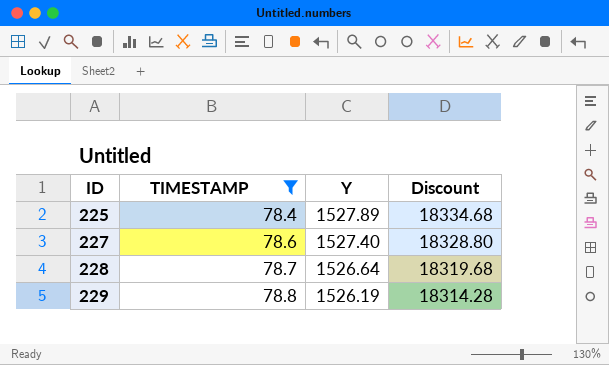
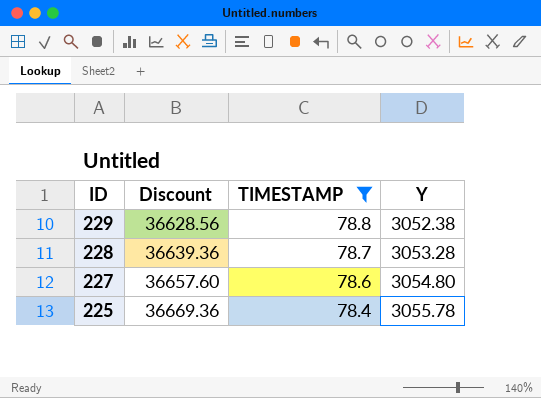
row order: ID ascending -> ID descending
column Discount | position: 4 -> 2
229 | Discount: 18314.28 -> 36628.56
229 | Y: 1526.19 -> 3052.38
228 | Discount: 18319.68 -> 36639.36
228 | Y: 1526.64 -> 3053.28
227 | Discount: 18328.80 -> 36657.60
227 | Y: 1527.40 -> 3054.80
225 | Discount: 18334.68 -> 36669.36
225 | Y: 1527.89 -> 3055.78

